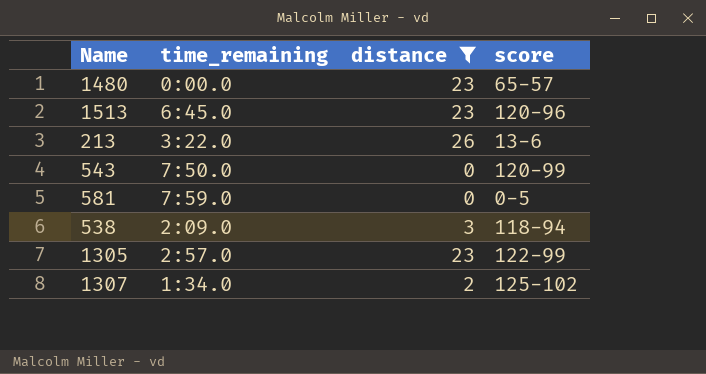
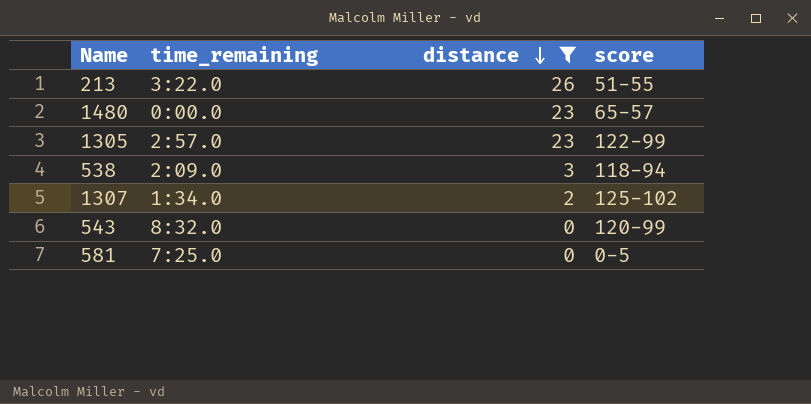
row order: none -> distance descending
row 1513: 6:45.0 | 23 | 120-96 -> none
213 | score: 13-6 -> 51-55
543 | time_remaining: 7:50.0 -> 8:32.0
581 | time_remaining: 7:59.0 -> 7:25.0

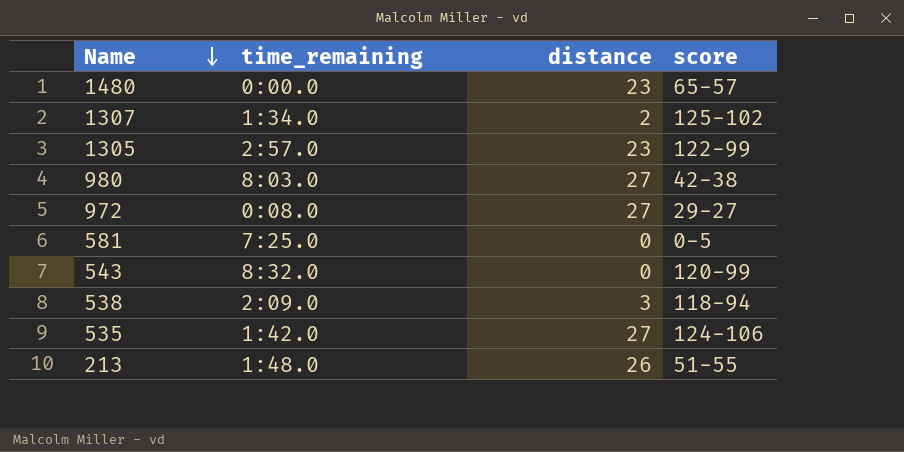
filter: distance != 27 -> none
row order: distance descending -> Name descending
213 | time_remaining: 3:22.0 -> 1:48.0

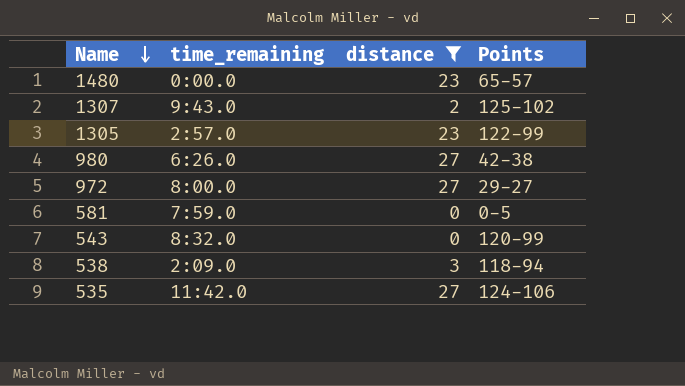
filter: none -> distance != 26
column name: score -> Points
1307 | time_remaining: 1:34.0 -> 9:43.0
980 | time_remaining: 8:03.0 -> 6:26.0
972 | time_remaining: 0:08.0 -> 8:00.0
581 | time_remaining: 7:25.0 -> 7:59.0
535 | time_remaining: 1:42.0 -> 11:42.0

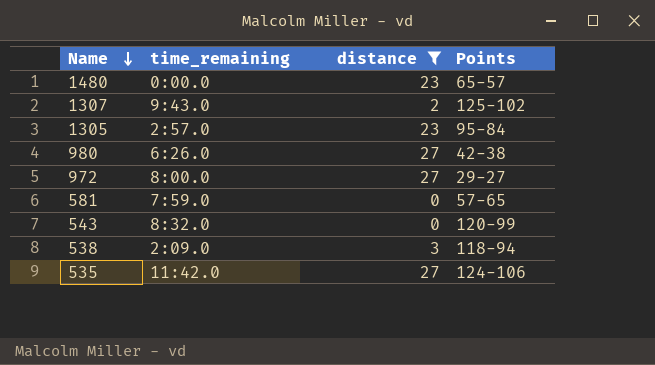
1305 | Points: 122-99 -> 95-84
581 | Points: 0-5 -> 57-65

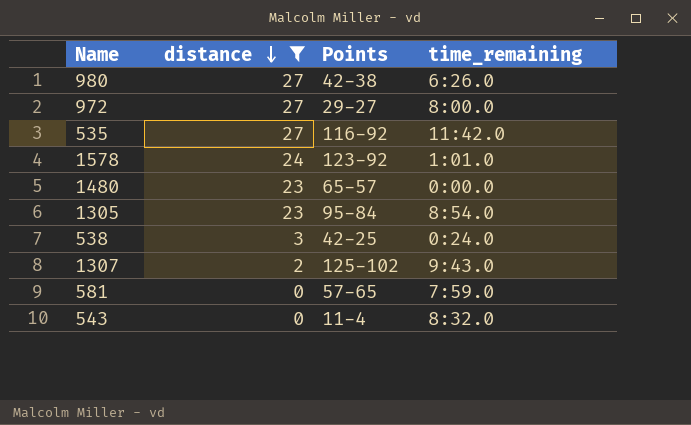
row order: Name descending -> distance descending
column time_remaining | position: 2 -> 4
535 | Points: 124-106 -> 116-92
row 1578: none -> 24 | 123-92 | 1:01.0
1305 | time_remaining: 2:57.0 -> 8:54.0
538 | Points: 118-94 -> 42-25
538 | time_remaining: 2:09.0 -> 0:24.0
543 | Points: 120-99 -> 11-4

